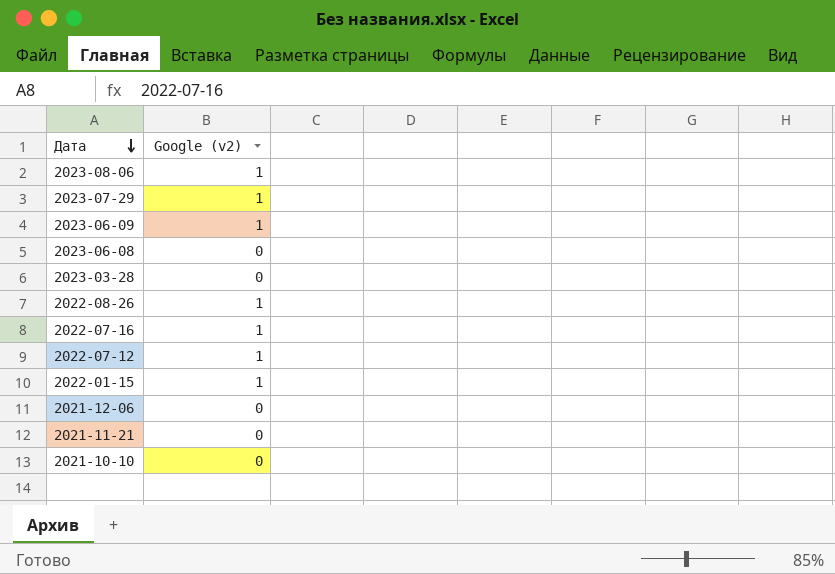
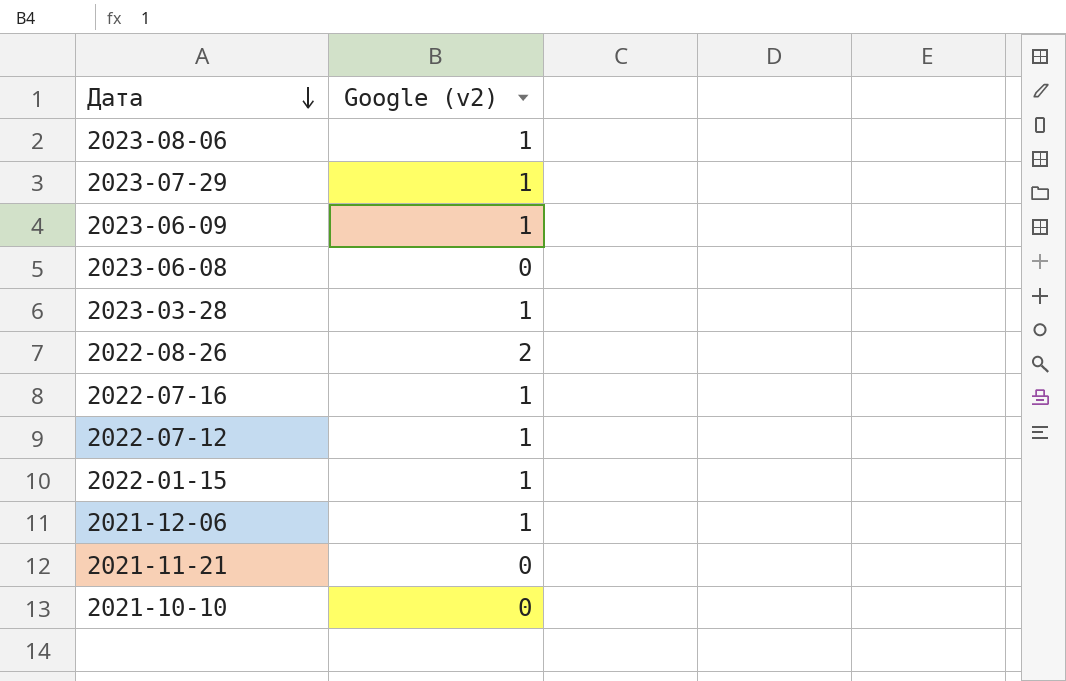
2023-03-28 | Google (v2): 0 -> 1
2022-08-26 | Google (v2): 1 -> 2
2021-12-06 | Google (v2): 0 -> 1

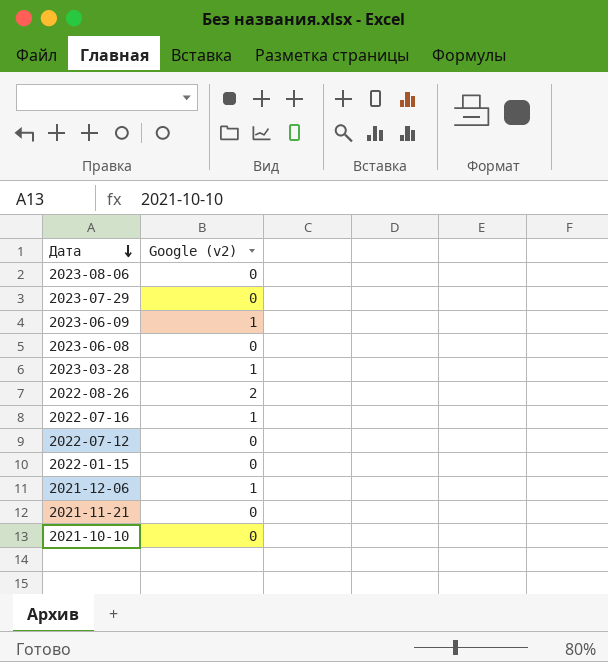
2023-08-06 | Google (v2): 1 -> 0
2023-07-29 | Google (v2): 1 -> 0
2022-07-12 | Google (v2): 1 -> 0
2022-01-15 | Google (v2): 1 -> 0

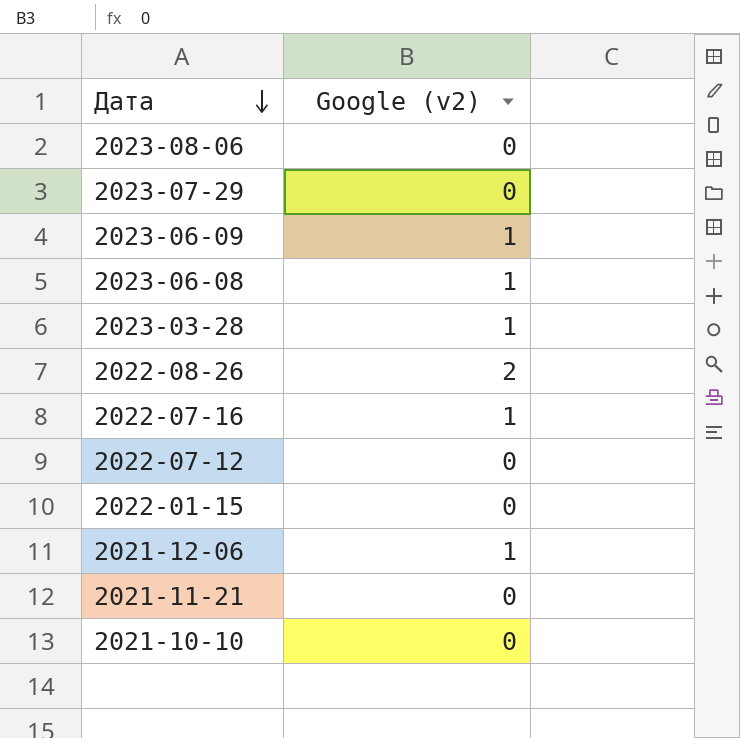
2023-06-08 | Google (v2): 0 -> 1

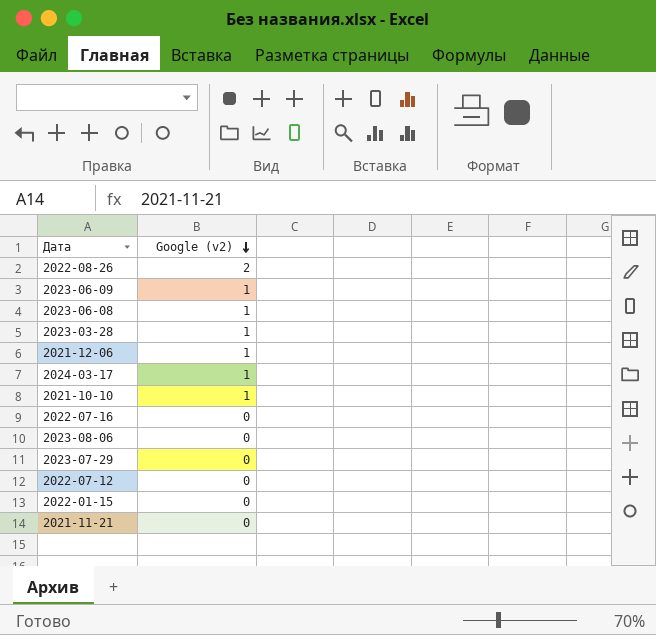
row order: Дата descending -> Google (v2) descending
row 2024-03-17: none -> 1
2021-10-10 | Google (v2): 0 -> 1
2022-07-16 | Google (v2): 1 -> 0

